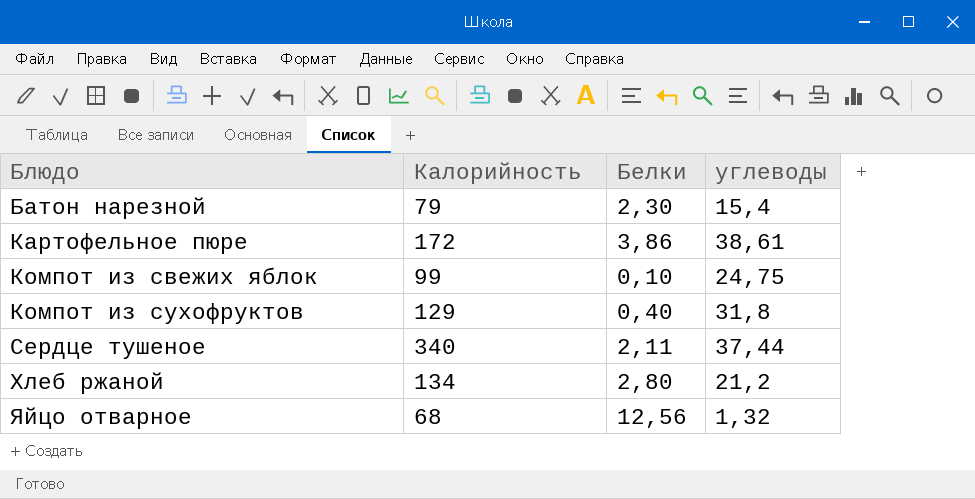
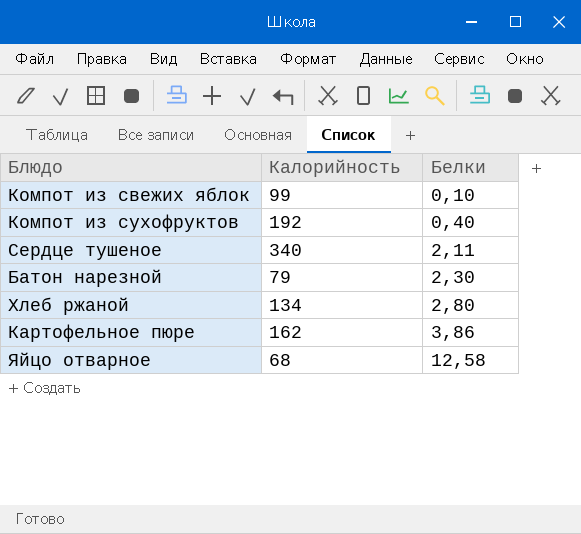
row order: Блюдо ascending -> Белки ascending
column углеводы | position: 4 -> none
Компот из сухофруктов | Калорийность: 129 -> 192
Картофельное пюре | Калорийность: 172 -> 162
Яйцо отварное | Белки: 12,56 -> 12,58

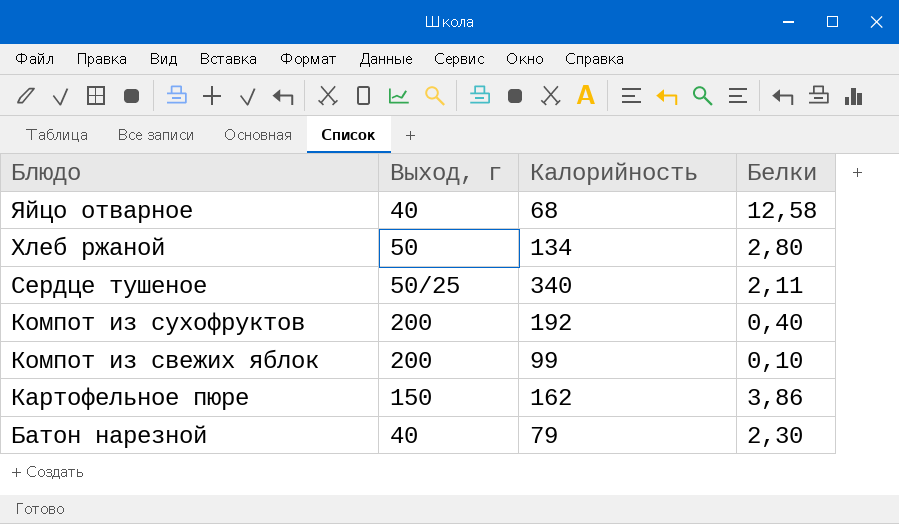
row order: Белки ascending -> Блюдо descending
column Выход, г | position: none -> 2

